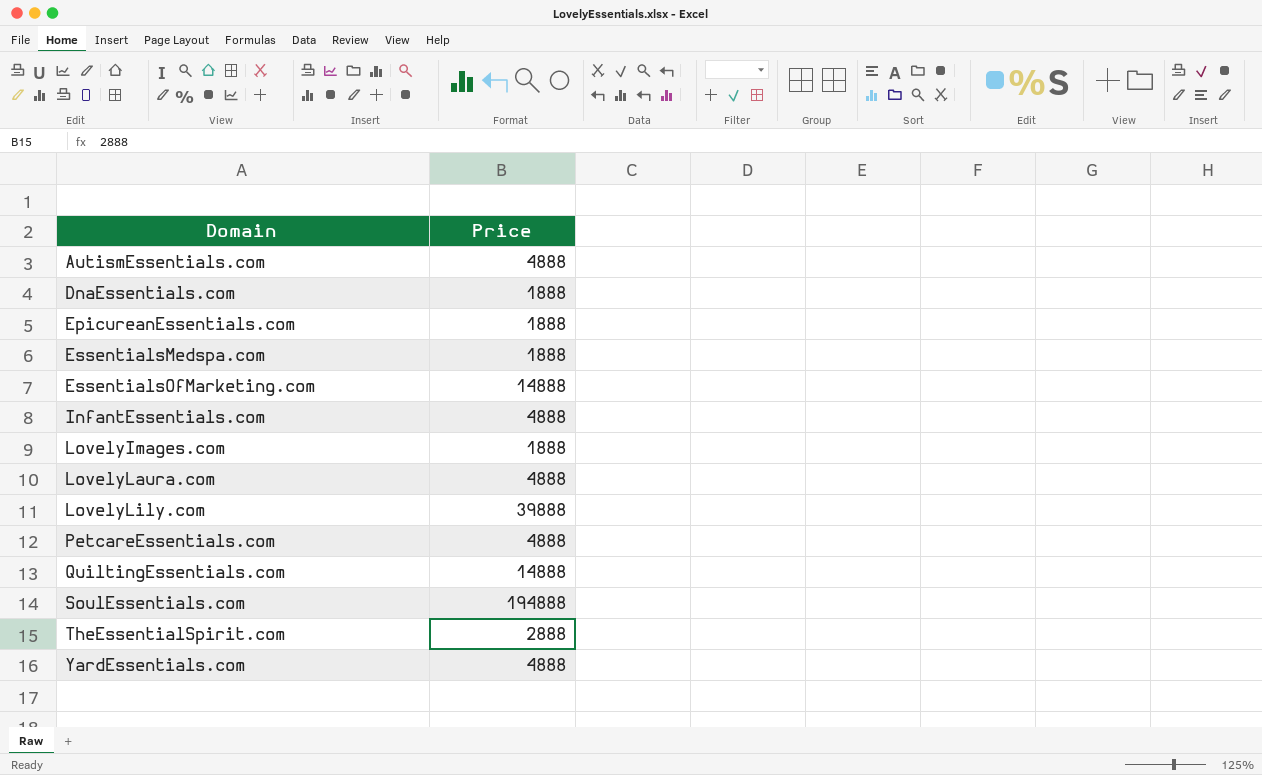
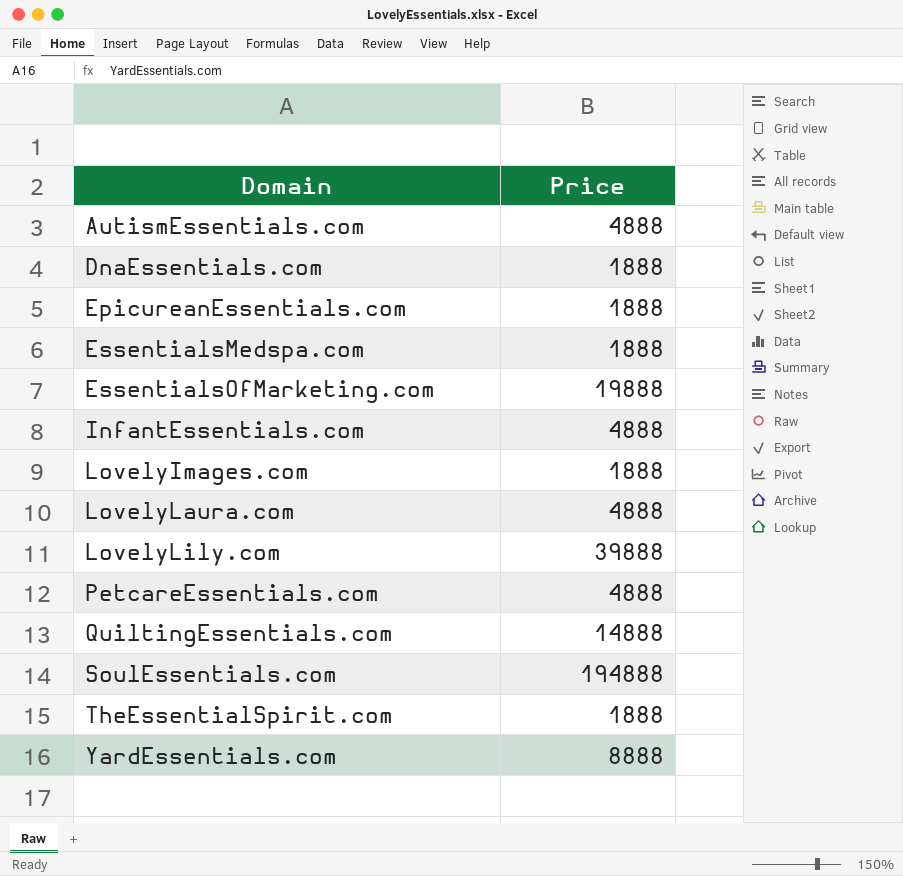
EssentialsOfMarketing.com | Price: 14888 -> 19888
TheEssentialSpirit.com | Price: 2888 -> 1888
YardEssentials.com | Price: 4888 -> 8888

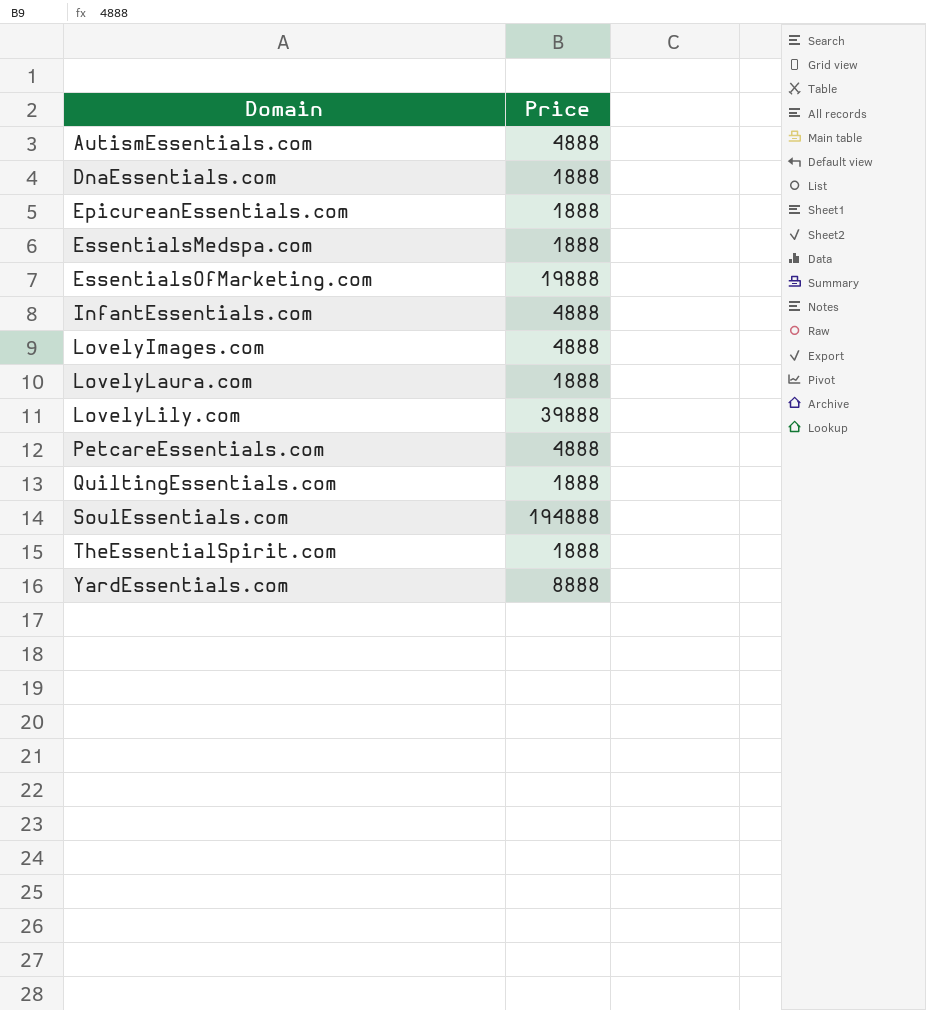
LovelyImages.com | Price: 1888 -> 4888
LovelyLaura.com | Price: 4888 -> 1888
QuiltingEssentials.com | Price: 14888 -> 1888

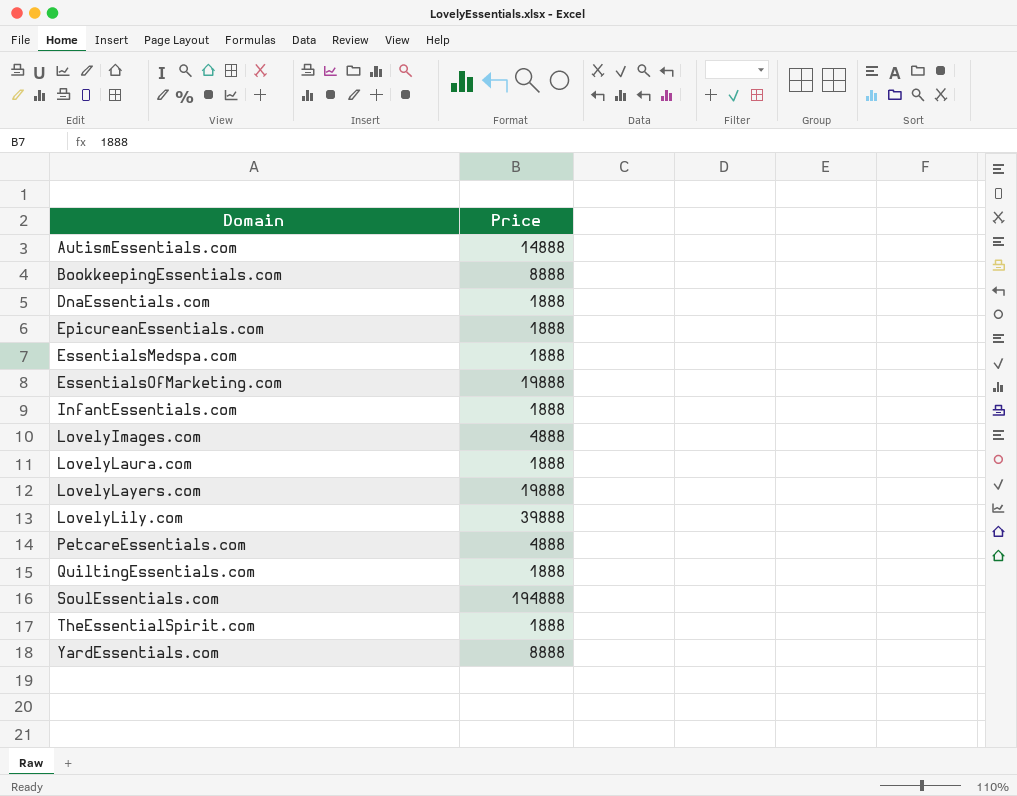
AutismEssentials.com | Price: 4888 -> 14888
row BookkeepingEssentials.com: none -> 8888
InfantEssentials.com | Price: 4888 -> 1888
row LovelyLayers.com: none -> 19888

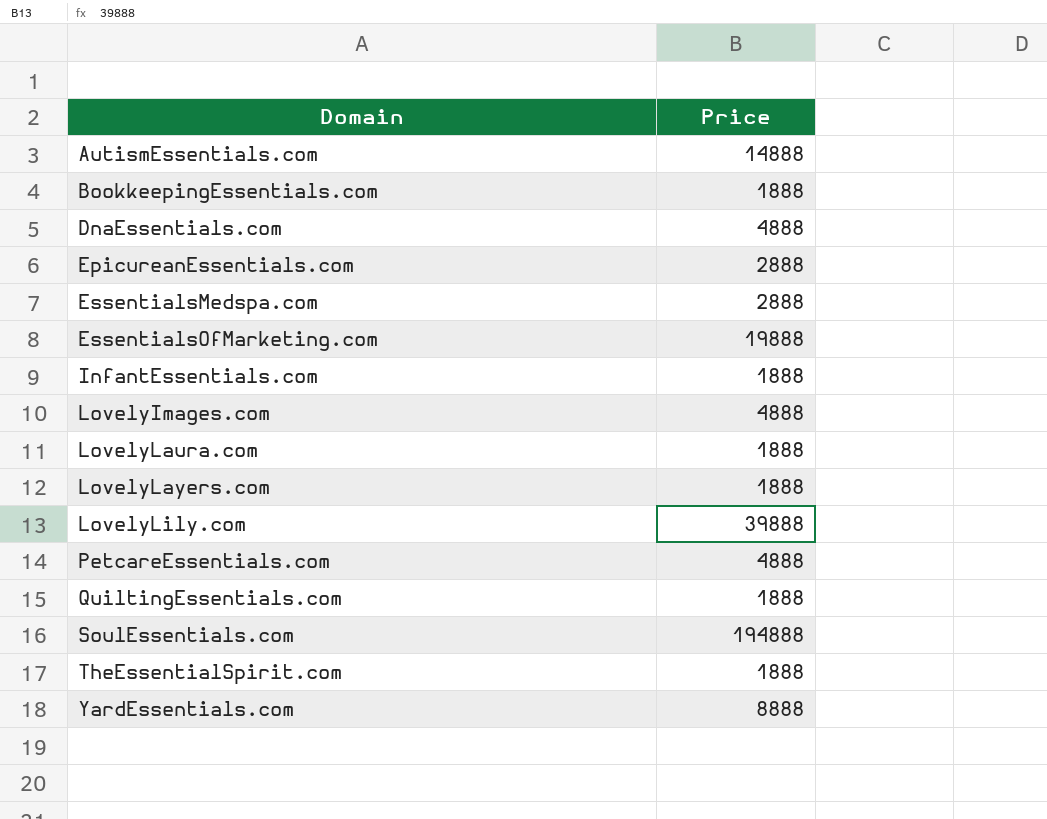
BookkeepingEssentials.com | Price: 8888 -> 1888
DnaEssentials.com | Price: 1888 -> 4888
EpicureanEssentials.com | Price: 1888 -> 2888
EssentialsMedspa.com | Price: 1888 -> 2888
LovelyLayers.com | Price: 19888 -> 1888

